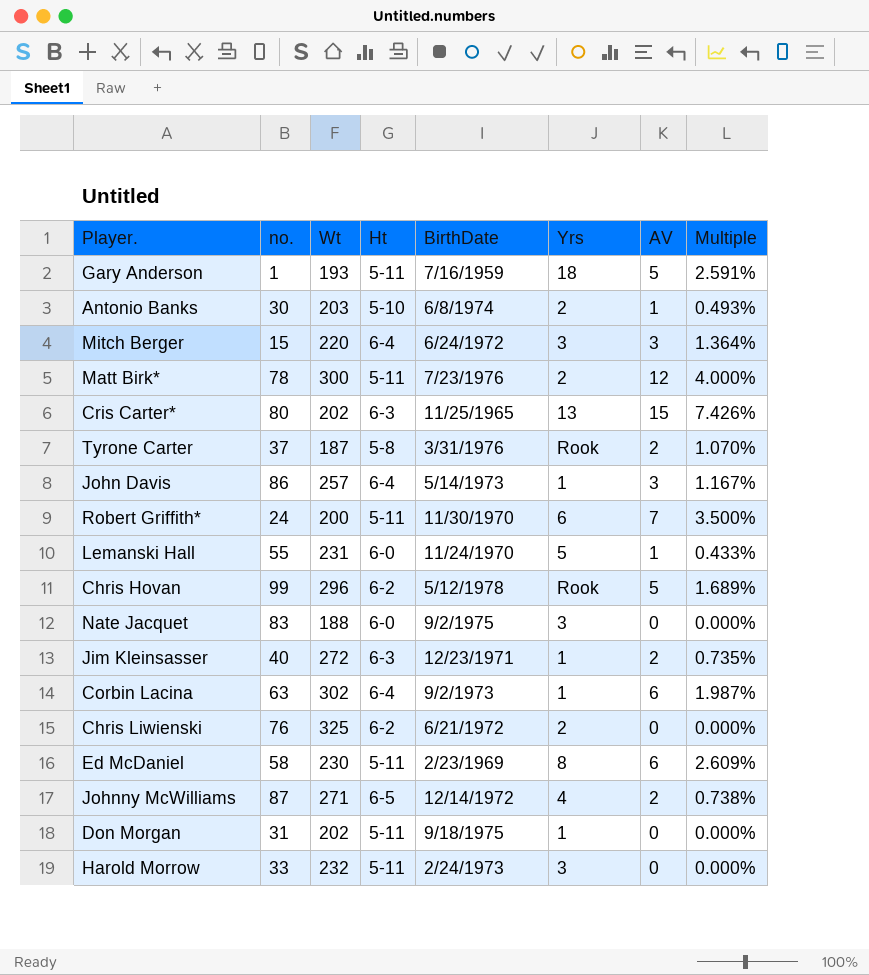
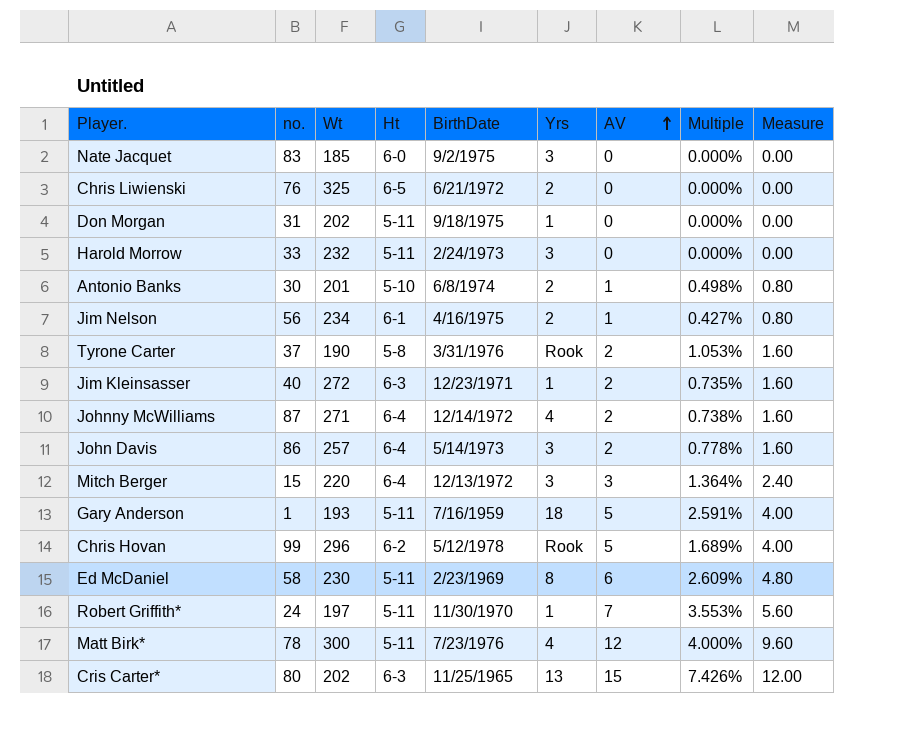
row order: none -> AV ascending
column Measure | formula: none -> [AV] * 0.8
row Lemanski Hall: 55 | 231 | 6-0 | 11/24/1970 | 5 | 1 | 0.433% -> none
row Corbin Lacina: 63 | 302 | 6-4 | 9/2/1973 | 1 | 6 | 1.987% -> none
Nate Jacquet | Wt: 188 -> 185
Chris Liwienski | Ht: 6-2 -> 6-5
Antonio Banks | Wt: 203 -> 201
Antonio Banks | Multiple: 0.493% -> 0.498%
row Jim Nelson: none -> 56 | 234 | 6-1 | 4/16/1975 | 2 | 1 | 0.427% | 0.80
Tyrone Carter | Wt: 187 -> 190
Tyrone Carter | Multiple: 1.070% -> 1.053%
Johnny McWilliams | Ht: 6-5 -> 6-4
John Davis | Yrs: 1 -> 3
John Davis | AV: 3 -> 2
John Davis | Multiple: 1.167% -> 0.778%
Mitch Berger | BirthDate: 6/24/1972 -> 12/13/1972
Robert Griffith* | Wt: 200 -> 197
Robert Griffith* | Yrs: 6 -> 1
Robert Griffith* | Multiple: 3.500% -> 3.553%
Matt Birk* | Yrs: 2 -> 4

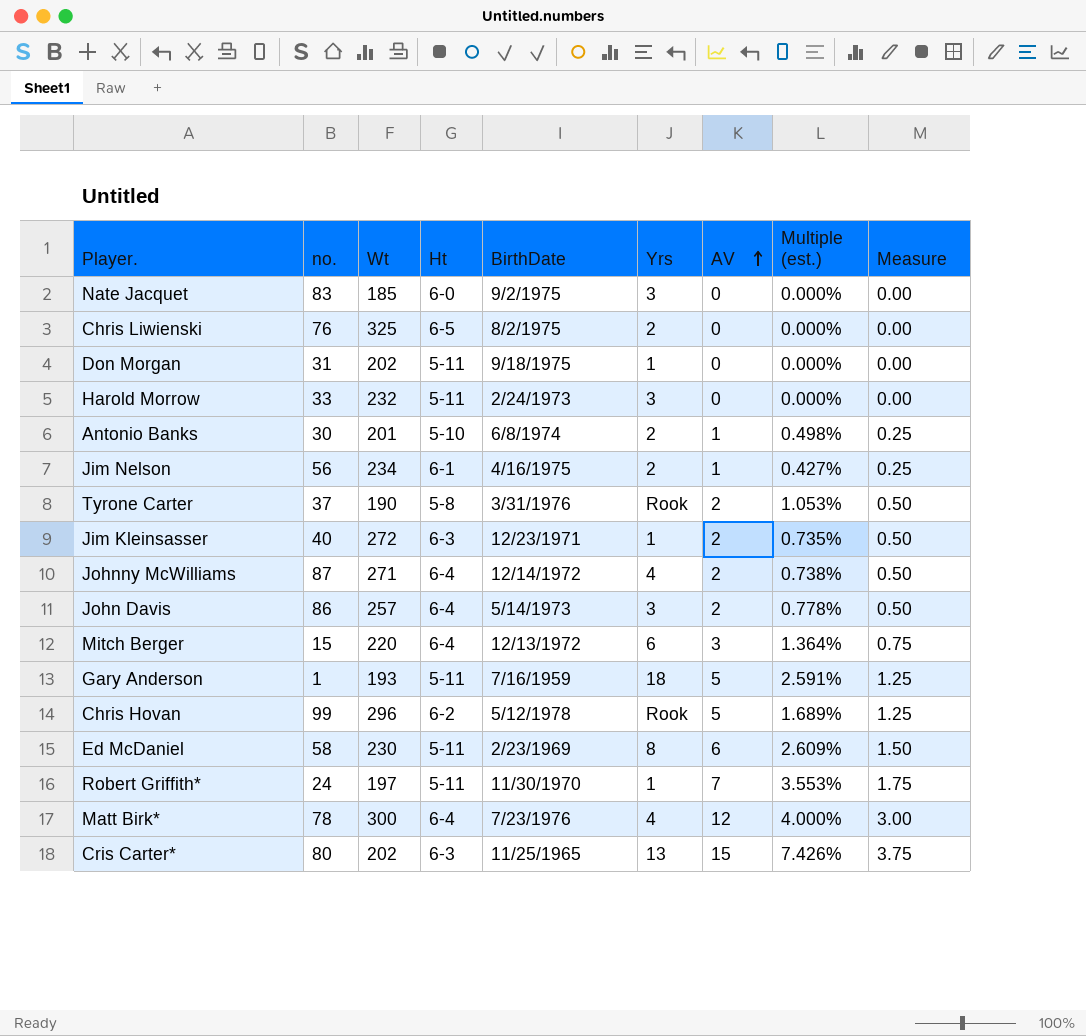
column name: Multiple -> Multiple (est.)
column Measure | formula: [AV] * 0.8 -> [AV] * 0.25
Chris Liwienski | BirthDate: 6/21/1972 -> 8/2/1975
Mitch Berger | Yrs: 3 -> 6
Matt Birk* | Ht: 5-11 -> 6-4

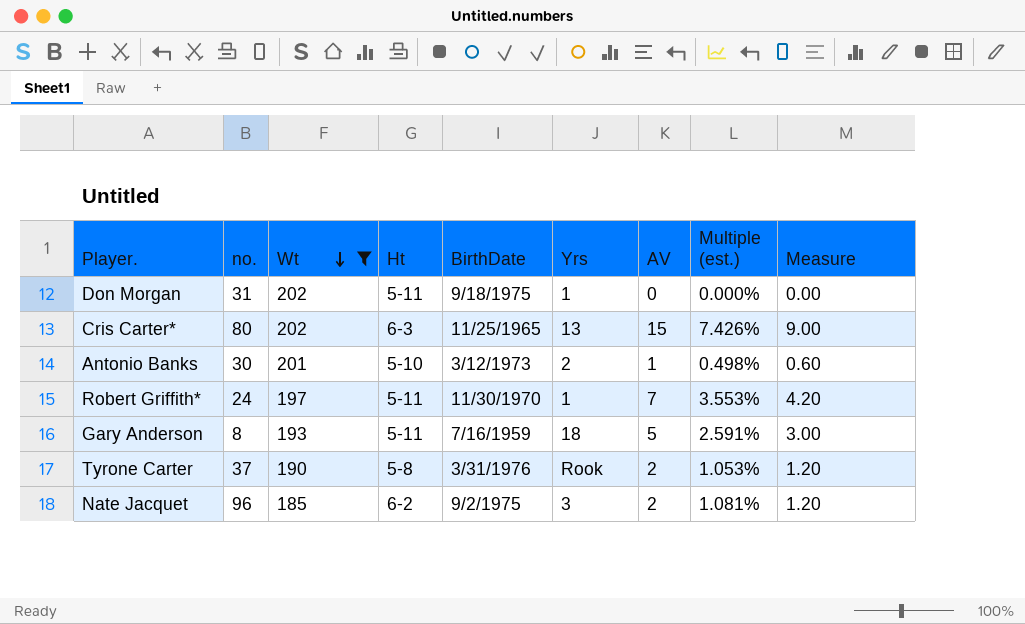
filter: none -> Wt <= 202
row order: AV ascending -> Wt descending
column Measure | formula: [AV] * 0.25 -> [AV] * 0.6
Antonio Banks | BirthDate: 6/8/1974 -> 3/12/1973
Gary Anderson | no.: 1 -> 8
Nate Jacquet | no.: 83 -> 96
Nate Jacquet | Ht: 6-0 -> 6-2
Nate Jacquet | AV: 0 -> 2
Nate Jacquet | Multiple (est.): 0.000% -> 1.081%

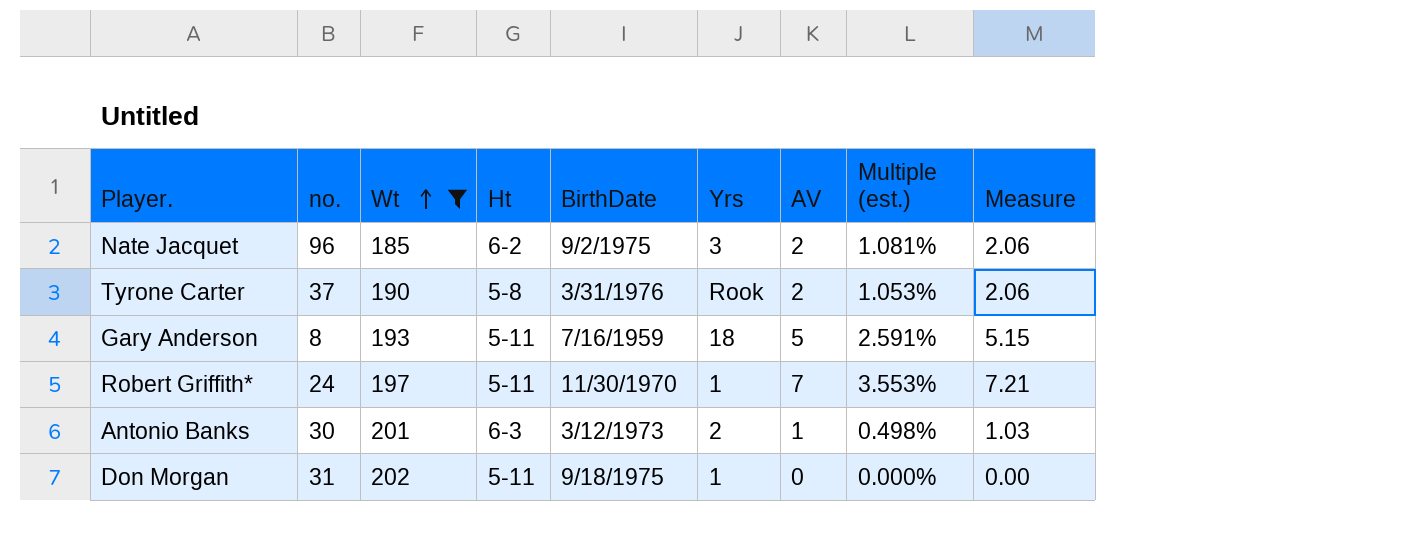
row order: Wt descending -> Wt ascending
column Measure | formula: [AV] * 0.6 -> [AV] * 1.03
row Cris Carter*: 80 | 202 | 6-3 | 11/25/1965 | 13 | 15 | 7.426% | 9.00 -> none
Antonio Banks | Ht: 5-10 -> 6-3

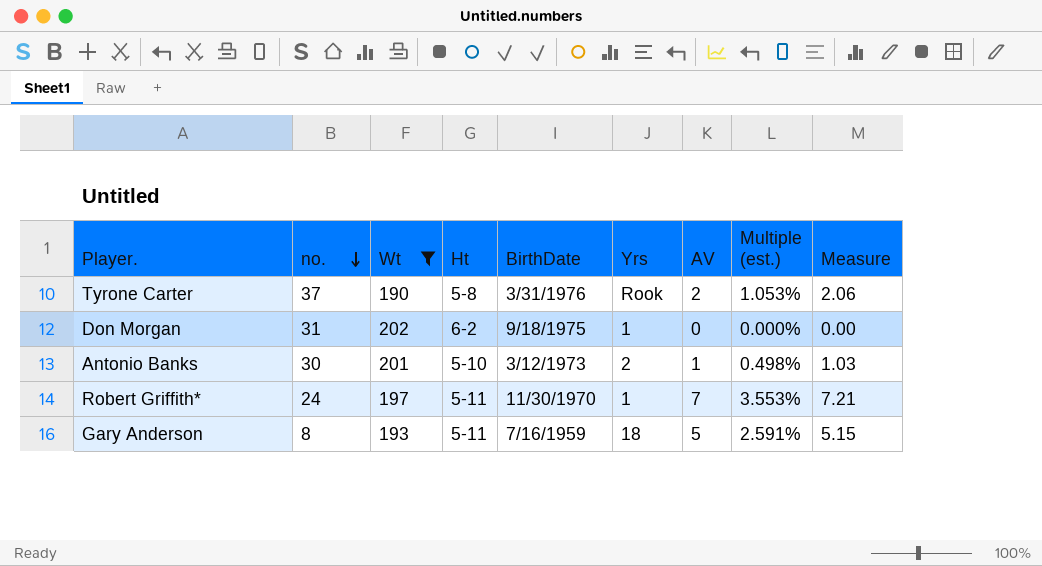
row order: Wt ascending -> no. descending
row Nate Jacquet: 96 | 185 | 6-2 | 9/2/1975 | 3 | 2 | 1.081% | 2.06 -> none
Don Morgan | Ht: 5-11 -> 6-2
Antonio Banks | Ht: 6-3 -> 5-10

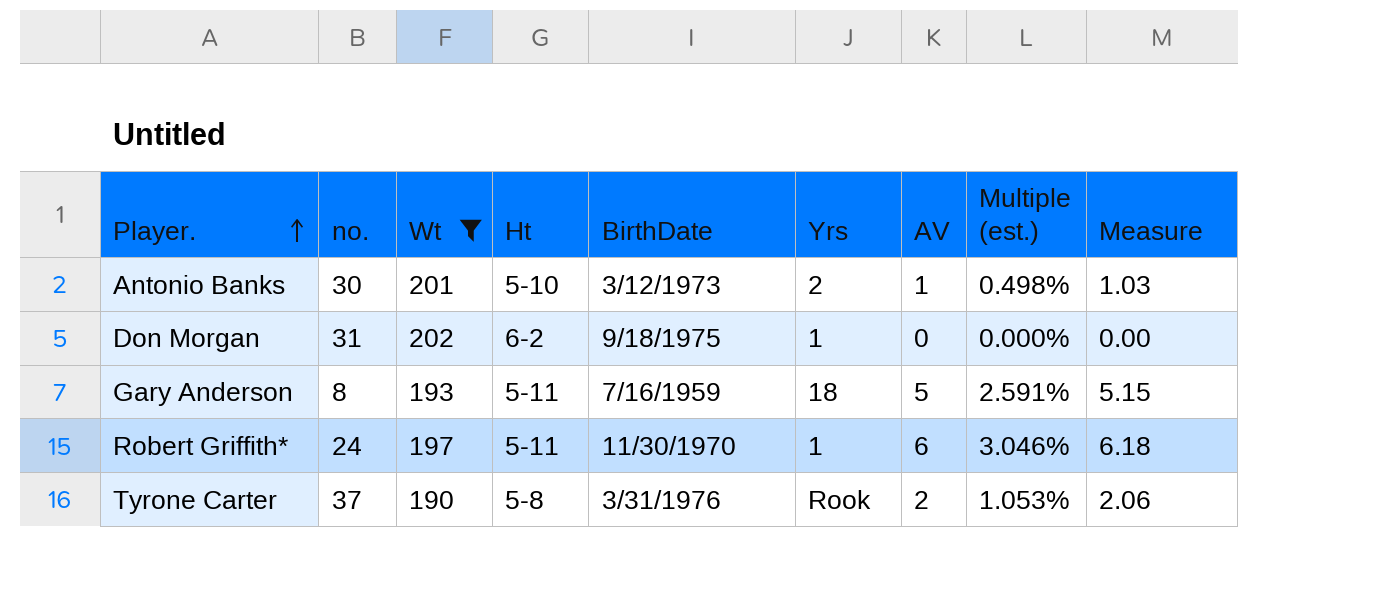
row order: no. descending -> Player. ascending
Robert Griffith* | AV: 7 -> 6
Robert Griffith* | Multiple (est.): 3.553% -> 3.046%
Robert Griffith* | Measure: 7.21 -> 6.18

